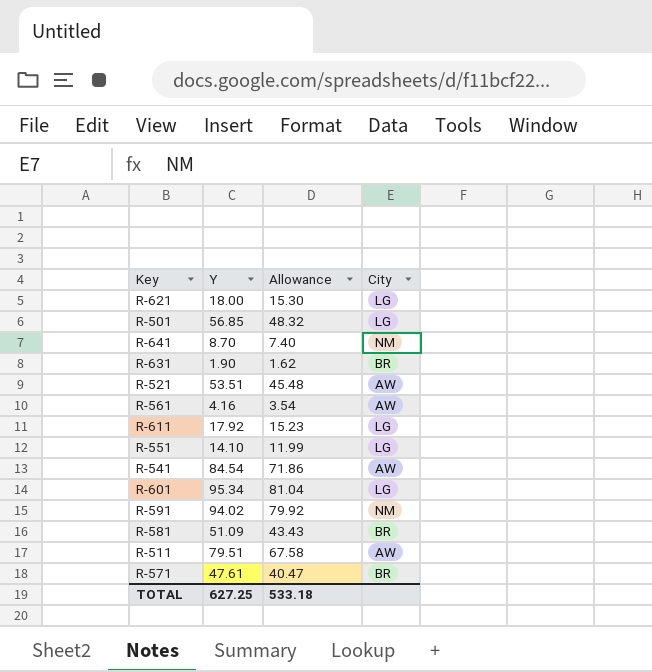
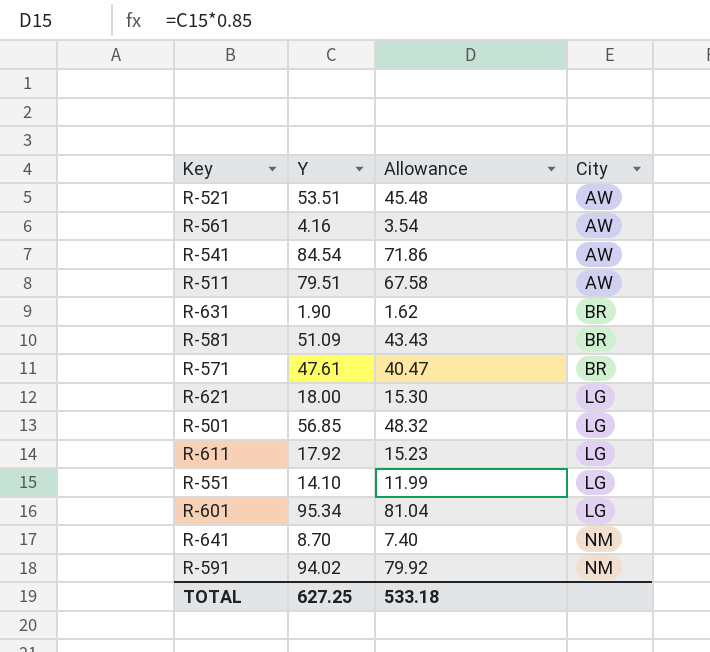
row order: none -> City ascending

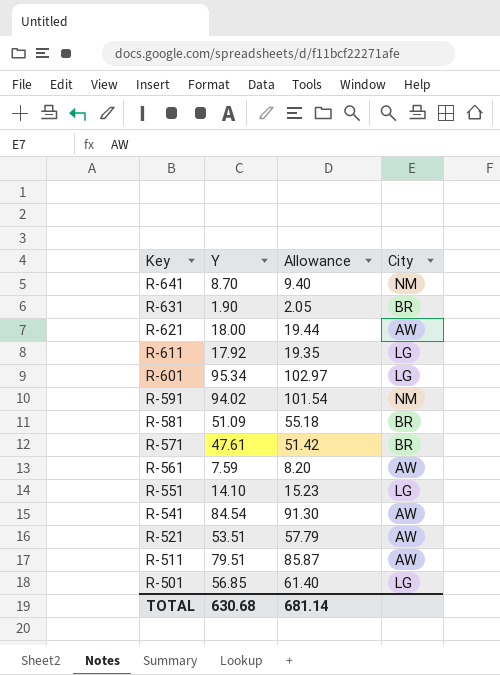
row order: City ascending -> Key descending
column Allowance | formula: [Y] * 0.85 -> [Y] * 1.08
R-621 | City: LG -> AW
R-561 | Y: 4.16 -> 7.59
TOTAL | Y: 627.25 -> 630.68
TOTAL | Allowance: 533.18 -> 681.14

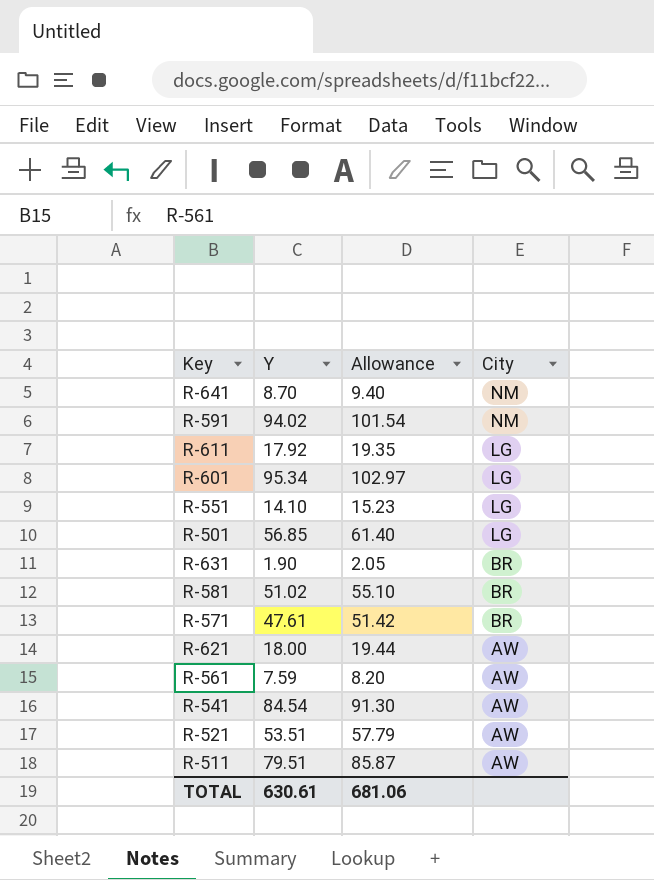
row order: Key descending -> City descending
R-581 | Y: 51.09 -> 51.02
R-581 | Allowance: 55.18 -> 55.10
TOTAL | Y: 630.68 -> 630.61
TOTAL | Allowance: 681.14 -> 681.06

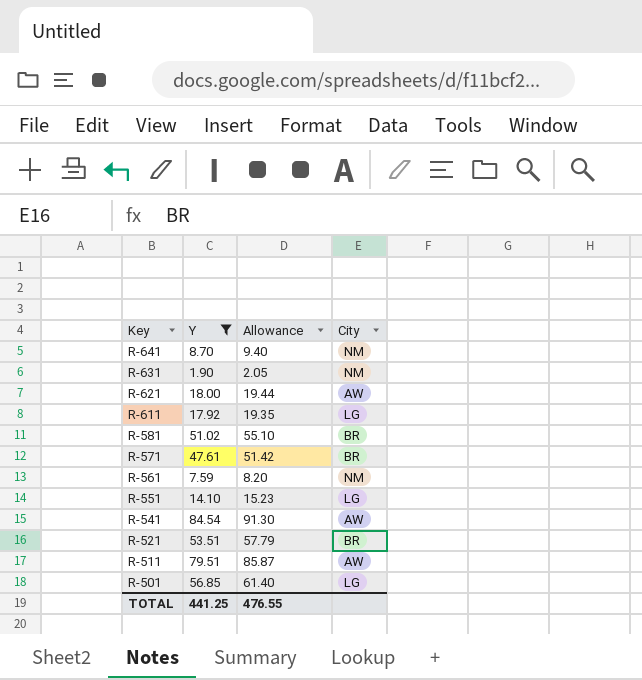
filter: none -> Y <= 84.54
row order: City descending -> Key descending
R-631 | City: BR -> NM
R-561 | City: AW -> NM
R-521 | City: AW -> BR
TOTAL | Y: 630.61 -> 441.25
TOTAL | Allowance: 681.06 -> 476.55

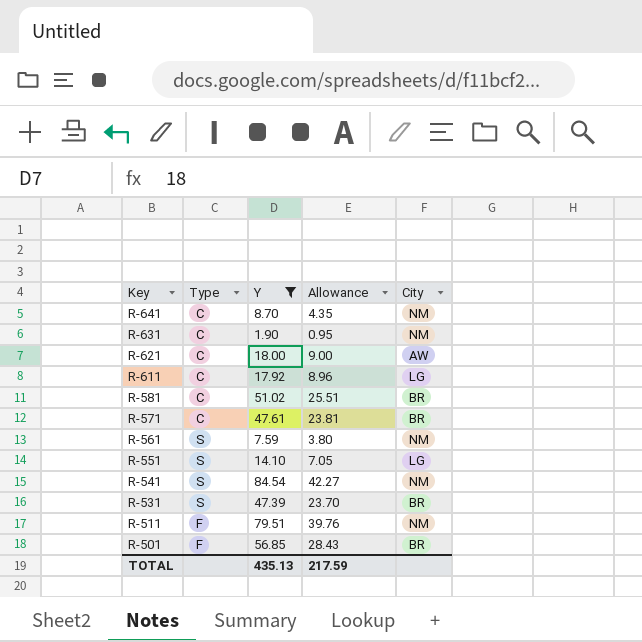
column Type | position: none -> 2
column Allowance | formula: [Y] * 1.08 -> [Y] * 0.5
row R-521: 53.51 | 57.79 | BR -> none
R-541 | City: AW -> NM
row R-531: none -> S | 47.39 | 23.70 | BR
R-511 | City: AW -> NM
R-501 | City: LG -> BR
TOTAL | Y: 441.25 -> 435.13
TOTAL | Allowance: 476.55 -> 217.59

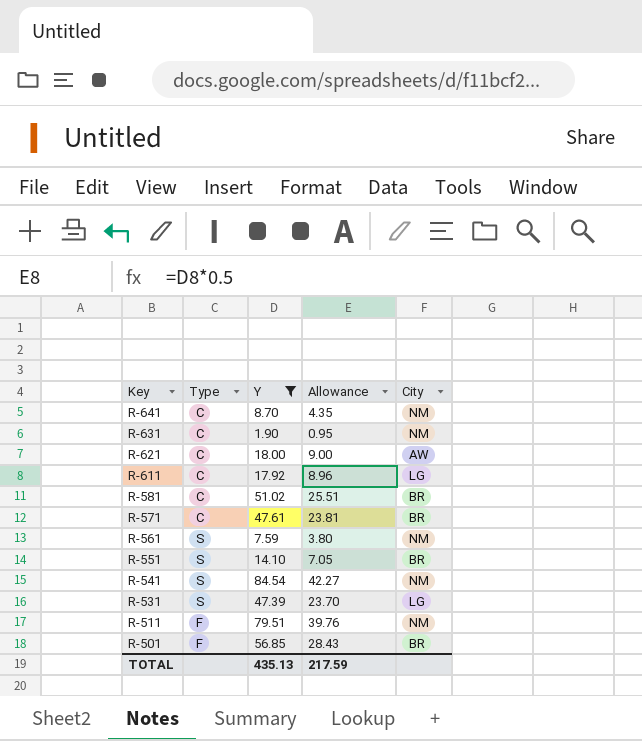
R-551 | City: LG -> BR
R-531 | City: BR -> LG

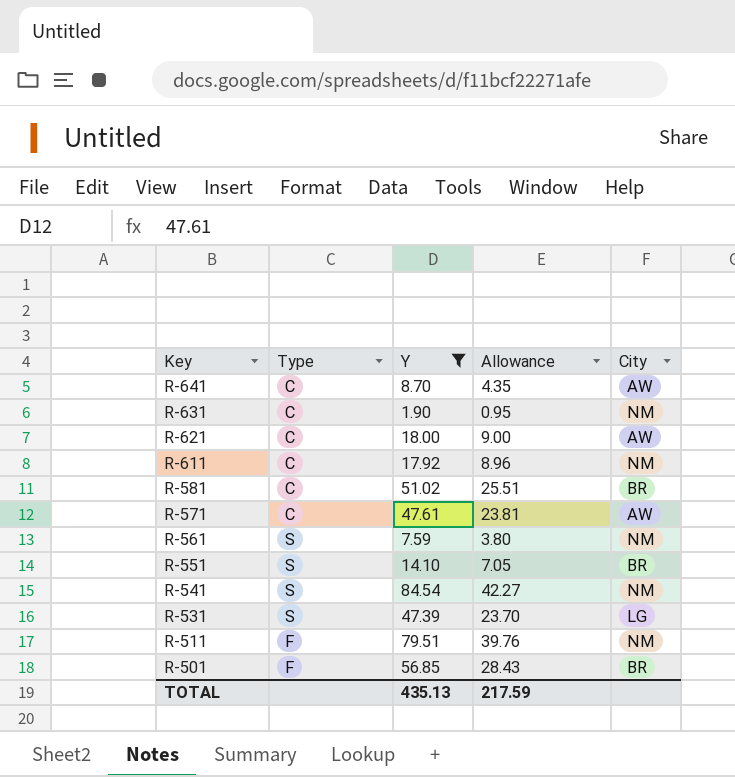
R-641 | City: NM -> AW
R-611 | City: LG -> NM
R-571 | City: BR -> AW

